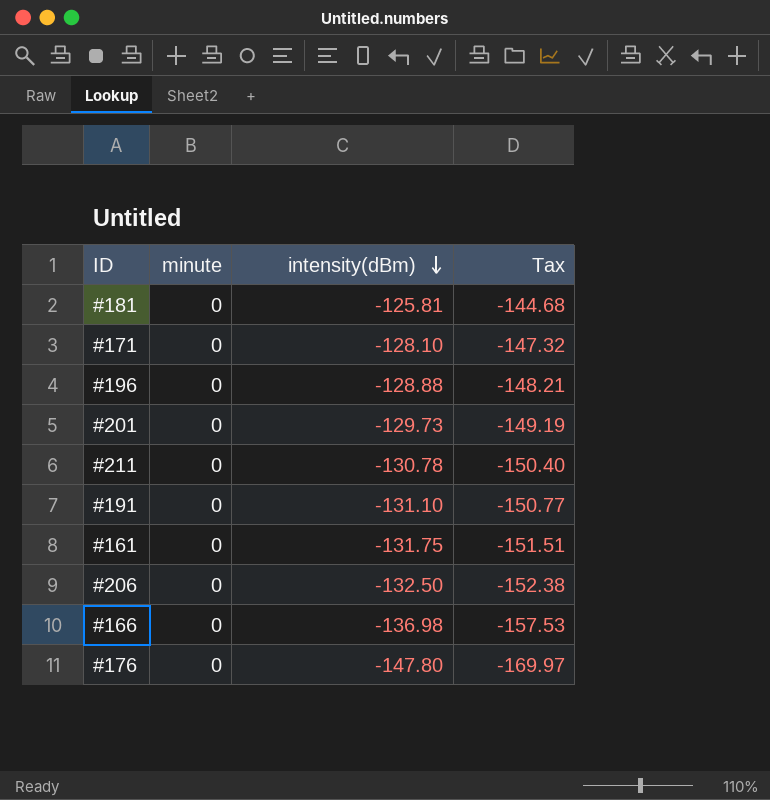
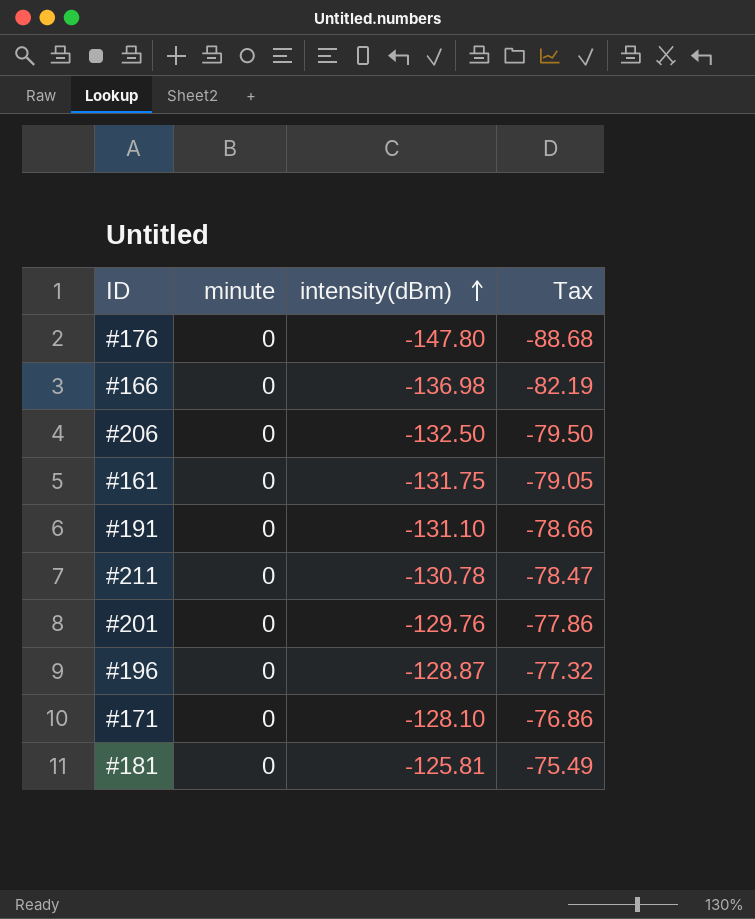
row order: intensity(dBm) descending -> intensity(dBm) ascending
column Tax | formula: [intensity(dBm)] * 1.15 -> [intensity(dBm)] * 0.6
#201 | intensity(dBm): -129.73 -> -129.76
#196 | intensity(dBm): -128.88 -> -128.87

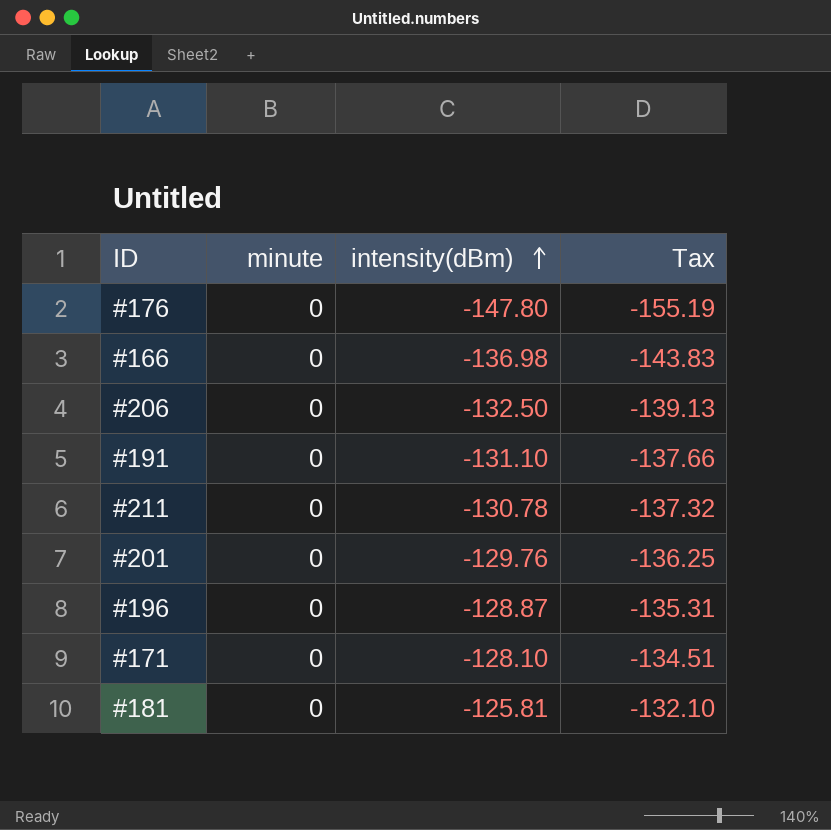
column Tax | formula: [intensity(dBm)] * 0.6 -> [intensity(dBm)] * 1.05
row #161: 0 | -131.75 | -79.05 -> none

